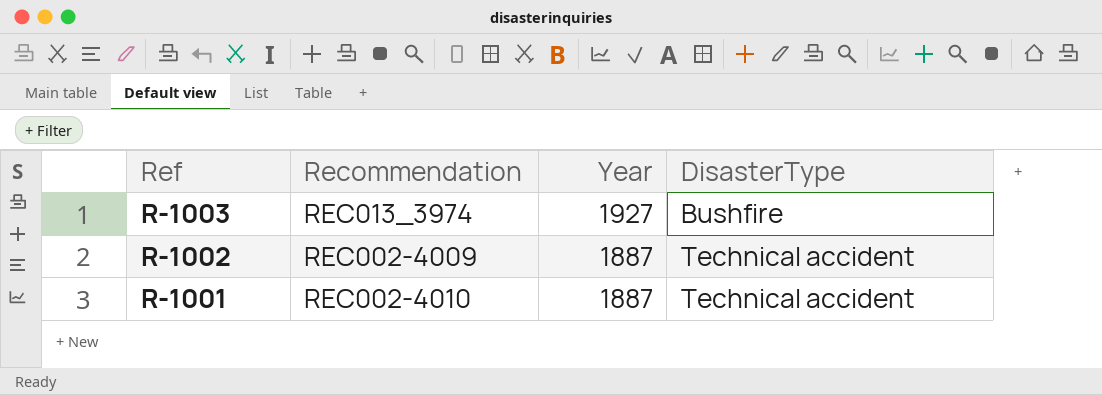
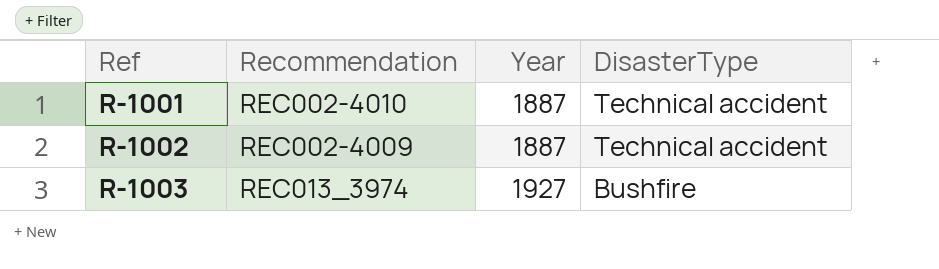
row order: Ref descending -> Ref ascending

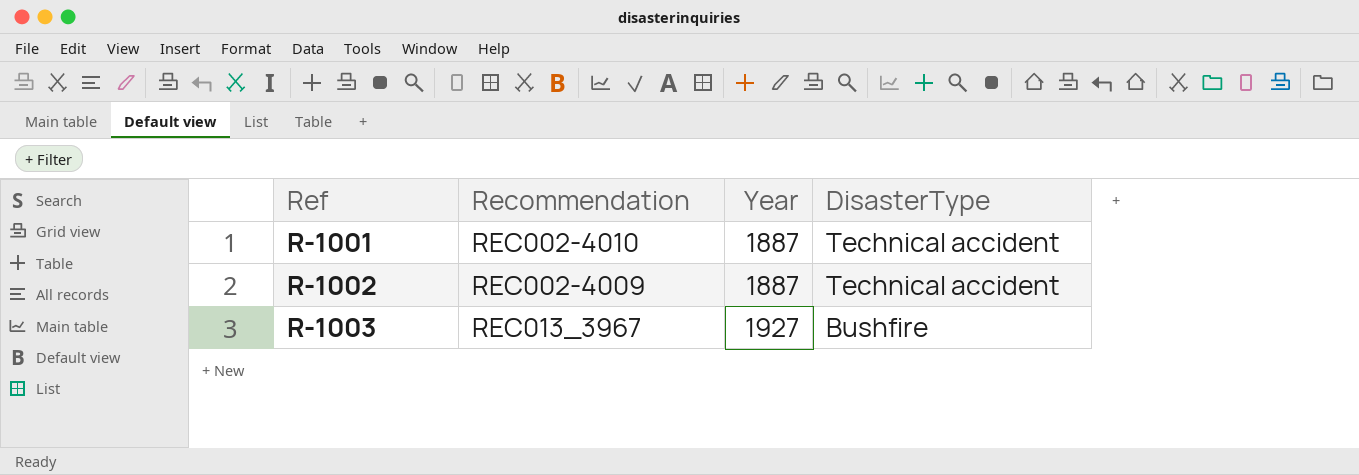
R-1003 | Recommendation: REC013_3974 -> REC013_3967

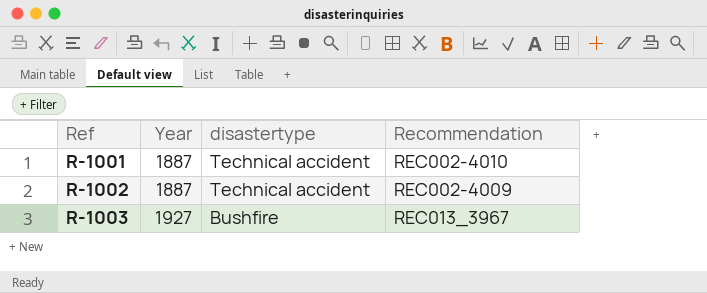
column name: DisasterType -> disastertype
column Recommendation | position: 2 -> 4

